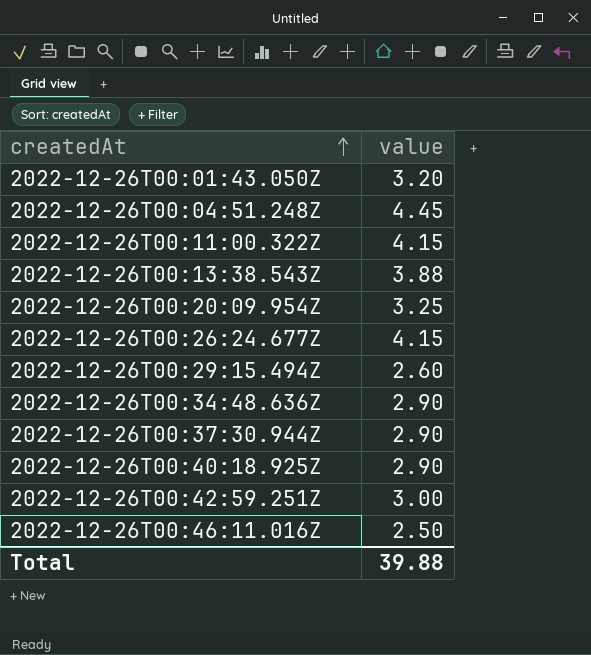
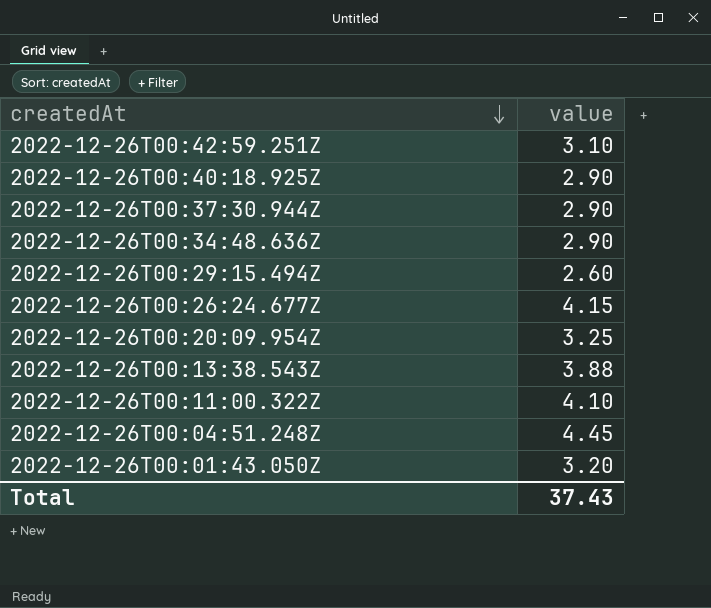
row order: createdAt ascending -> createdAt descending
row 2022-12-26T00:46:11.016Z: 2.50 -> none
2022-12-26T00:42:59.251Z | value: 3.00 -> 3.10
2022-12-26T00:11:00.322Z | value: 4.15 -> 4.10
Total | value: 39.88 -> 37.43

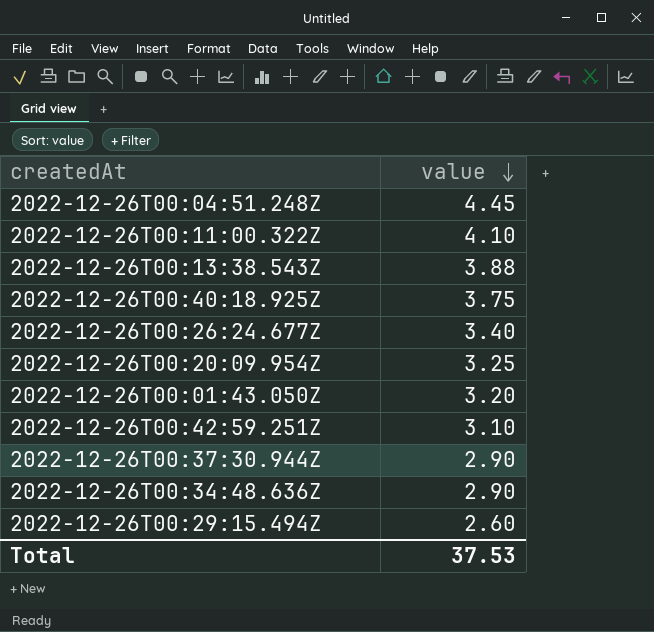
row order: createdAt descending -> value descending
2022-12-26T00:40:18.925Z | value: 2.90 -> 3.75
2022-12-26T00:26:24.677Z | value: 4.15 -> 3.40
Total | value: 37.43 -> 37.53

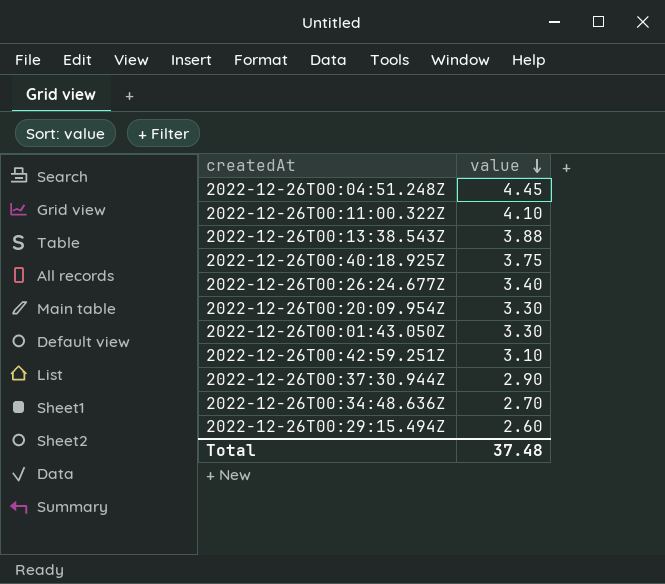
2022-12-26T00:20:09.954Z | value: 3.25 -> 3.30
2022-12-26T00:01:43.050Z | value: 3.20 -> 3.30
2022-12-26T00:34:48.636Z | value: 2.90 -> 2.70
Total | value: 37.53 -> 37.48

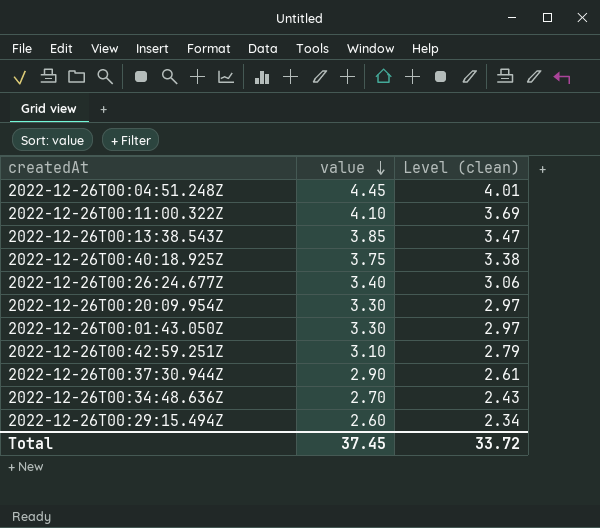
column Level (clean) | formula: none -> [value] * 0.9
2022-12-26T00:13:38.543Z | value: 3.88 -> 3.85
Total | value: 37.48 -> 37.45

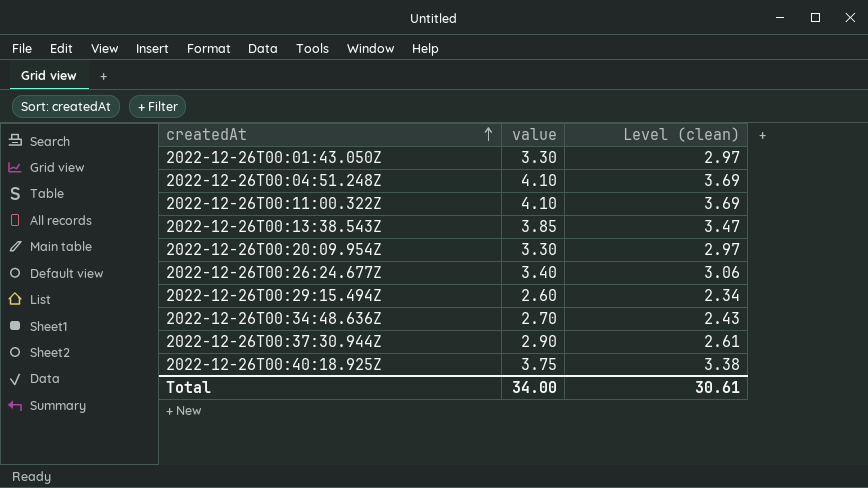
row order: value descending -> createdAt ascending
row 2022-12-26T00:42:59.251Z: 3.10 | 2.79 -> none
2022-12-26T00:04:51.248Z | value: 4.45 -> 4.10
2022-12-26T00:04:51.248Z | Level (clean): 4.01 -> 3.69
Total | value: 37.45 -> 34.00
Total | Level (clean): 33.72 -> 30.61

